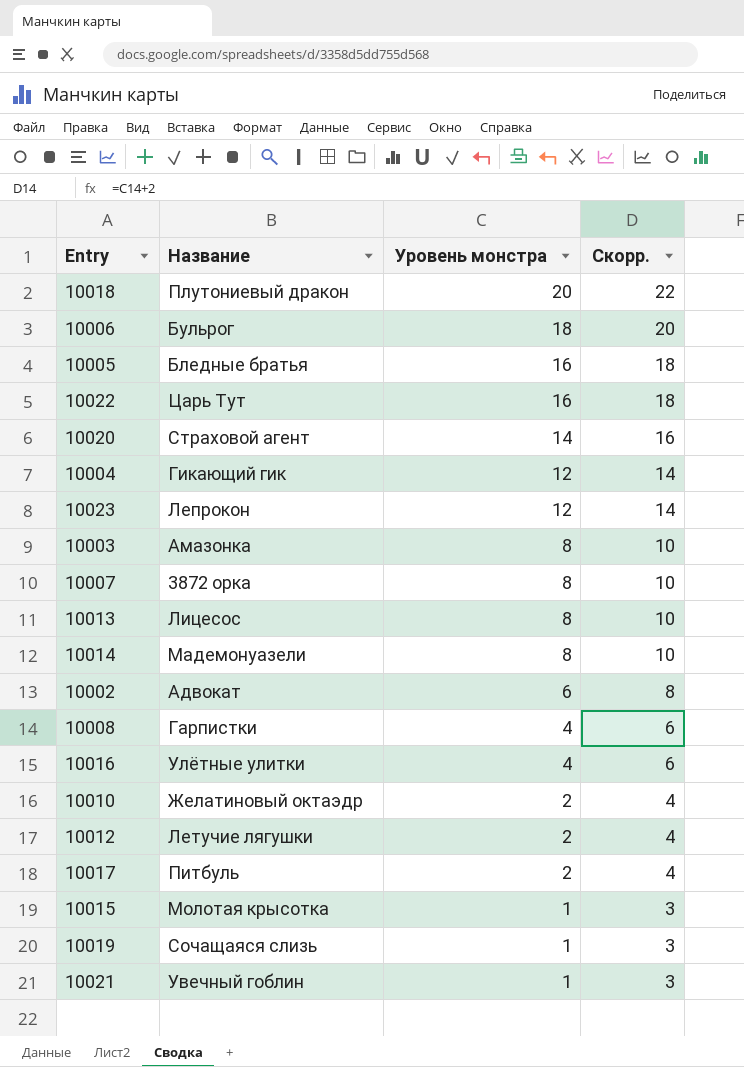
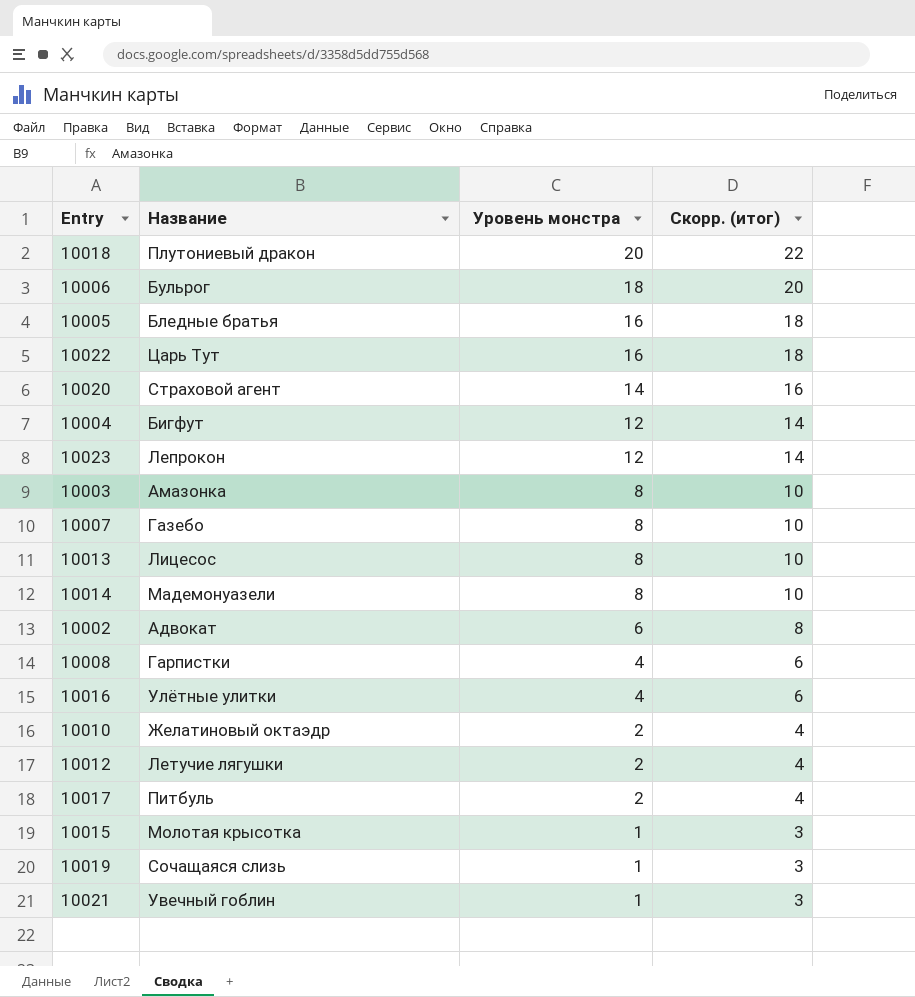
column name: Скорр. -> Скорр. (итог)
10004 | Название: Гикающий гик -> Бигфут
10007 | Название: 3872 орка -> Газебо

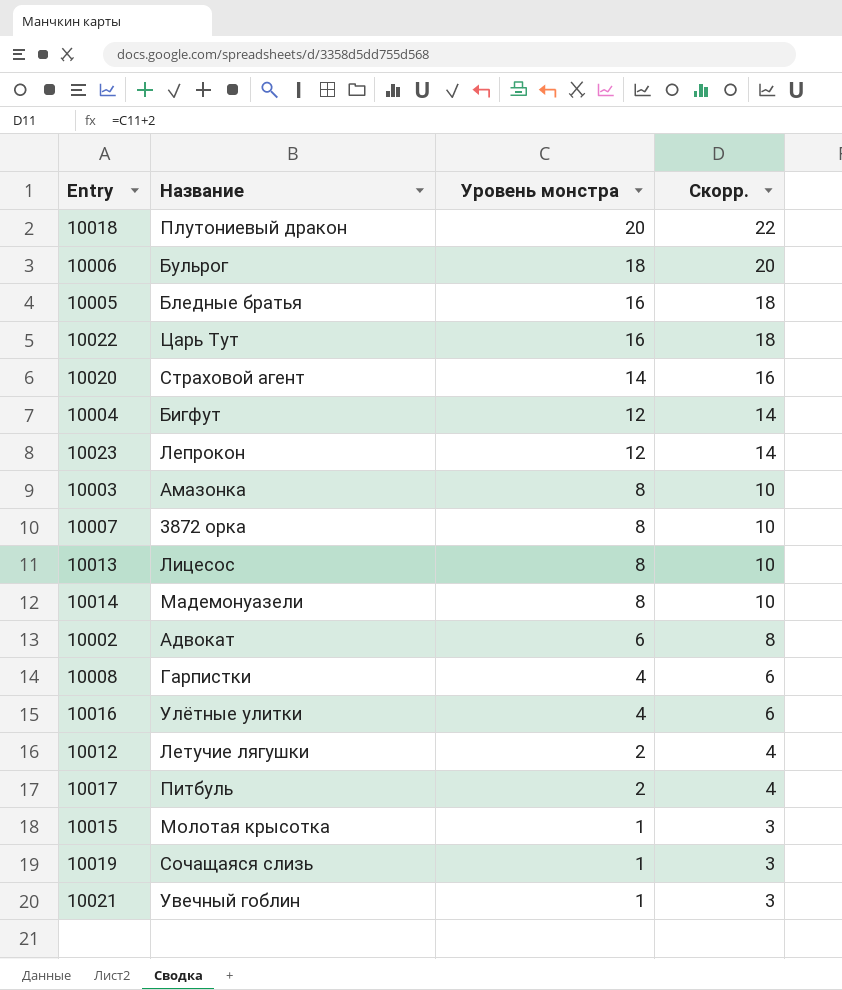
column name: Скорр. (итог) -> Скорр.
row 10010: Желатиновый октаэдр | 2 | 4 -> none
10007 | Название: Газебо -> 3872 орка

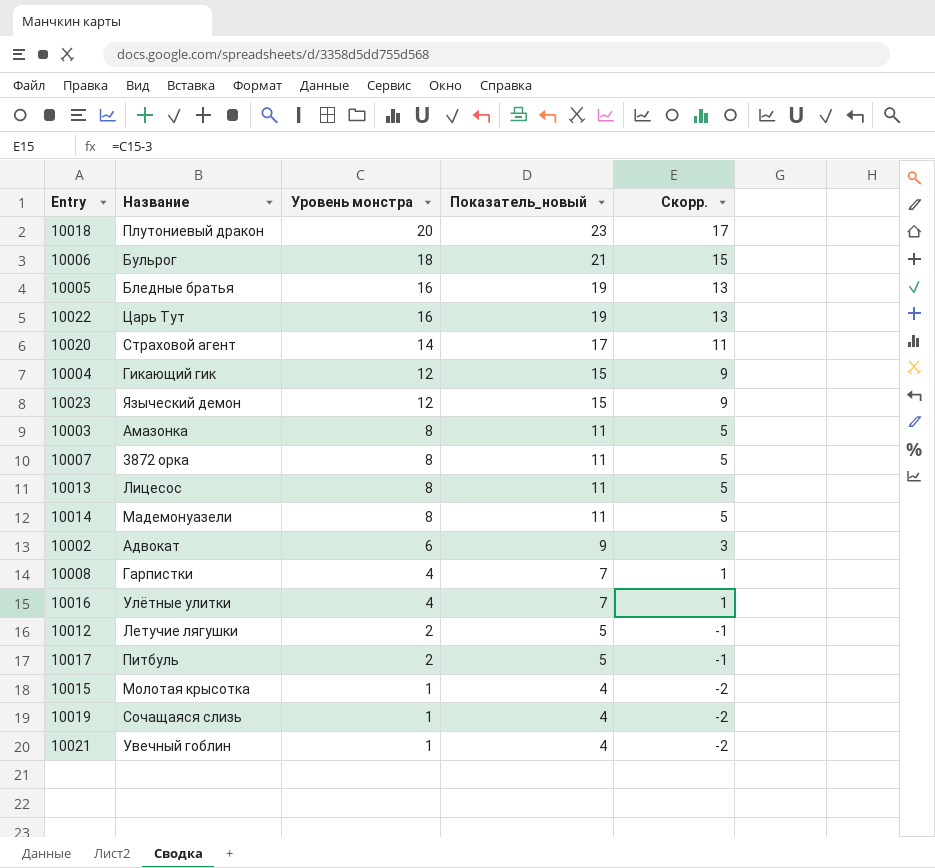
column Показатель_новый | formula: none -> [Уровень монстра] + 3
column Скорр. | formula: [Уровень монстра] + 2 -> [Уровень монстра] - 3
10004 | Название: Бигфут -> Гикающий гик
10023 | Название: Лепрокон -> Языческий демон

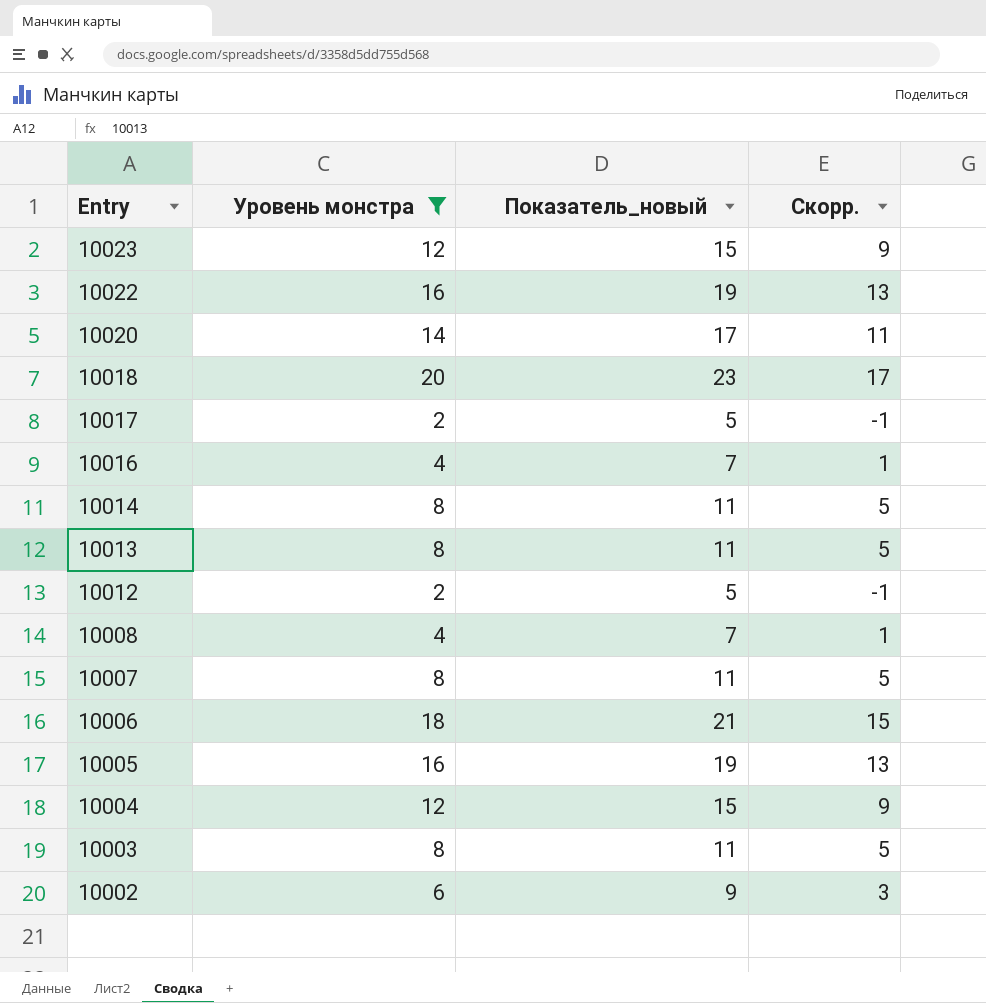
filter: none -> Уровень монстра != 1
row order: Уровень монстра descending -> Entry descending
column Название | position: 2 -> none

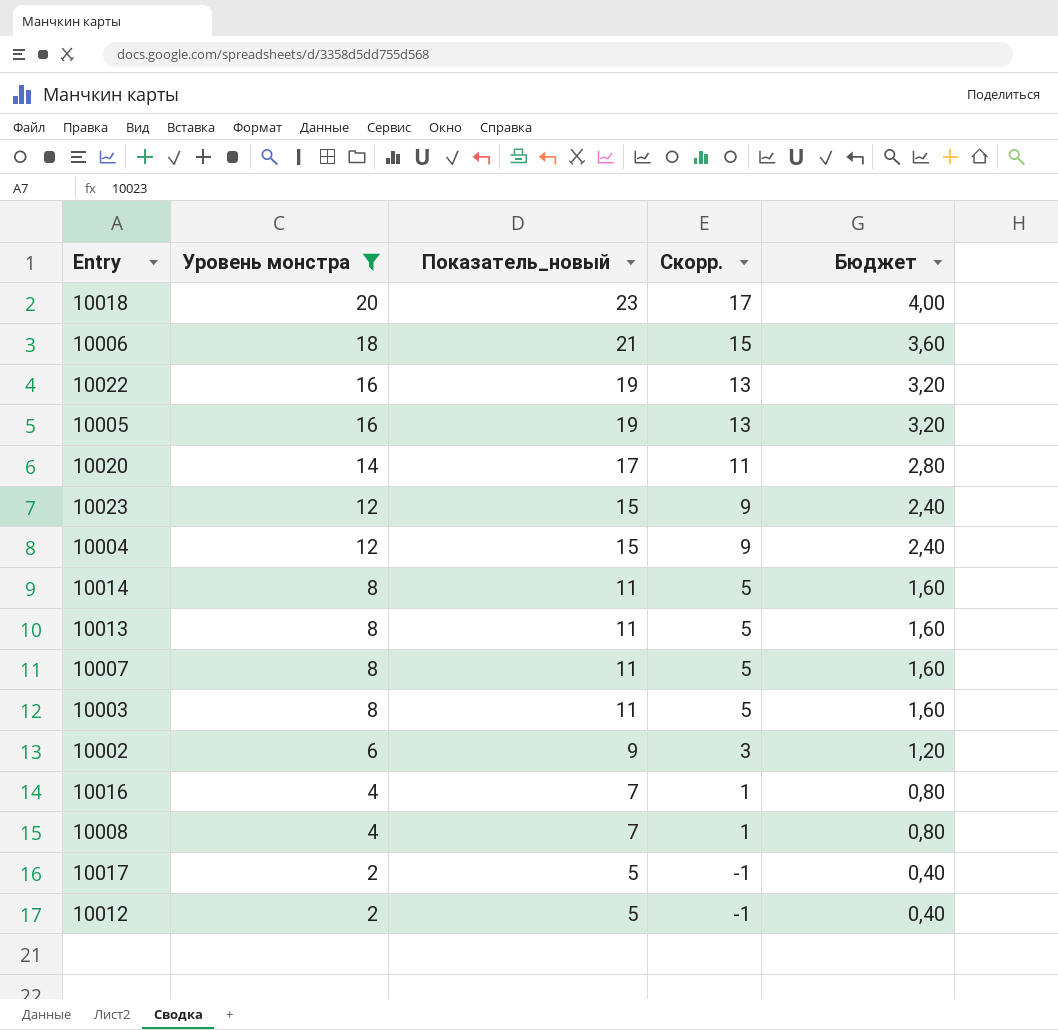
row order: Entry descending -> Уровень монстра descending
column Бюджет | formula: none -> [Уровень монстра] * 0,2

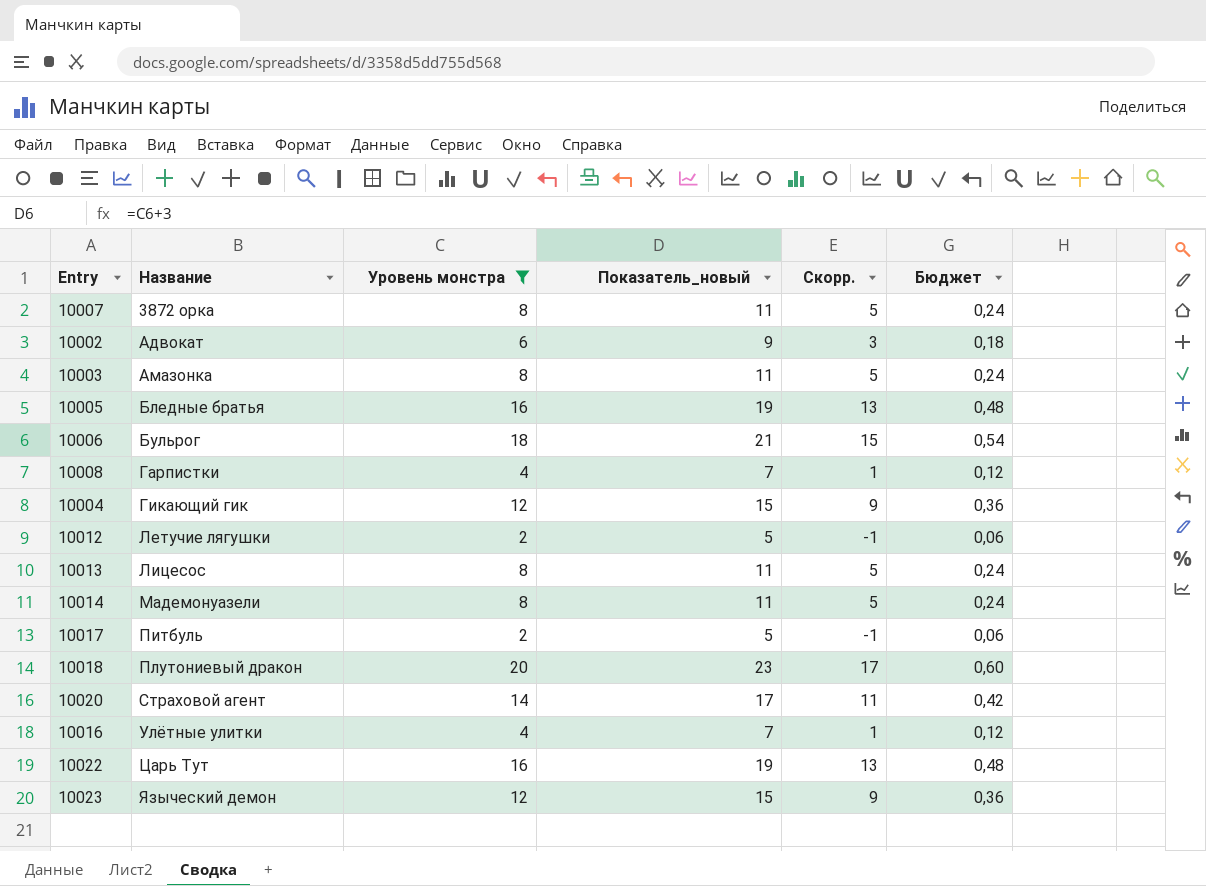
row order: Уровень монстра descending -> Название ascending
column Название | position: none -> 2
column Бюджет | formula: [Уровень монстра] * 0,2 -> [Уровень монстра] * 0,03

